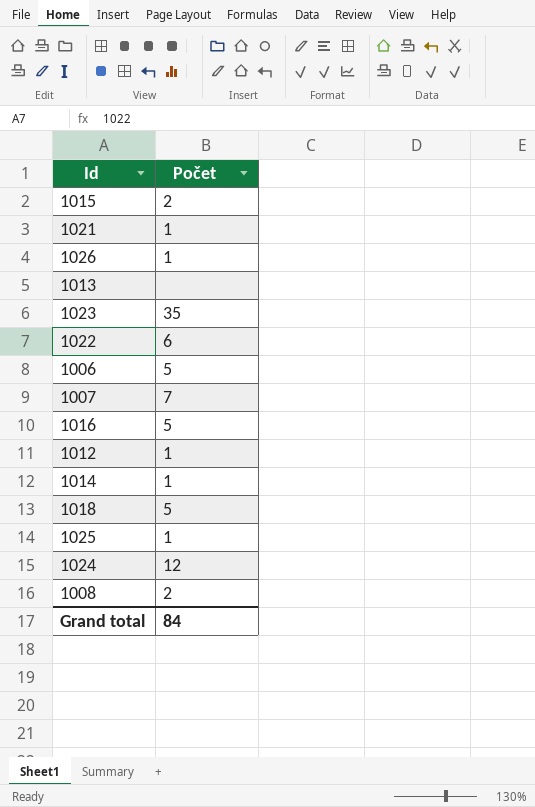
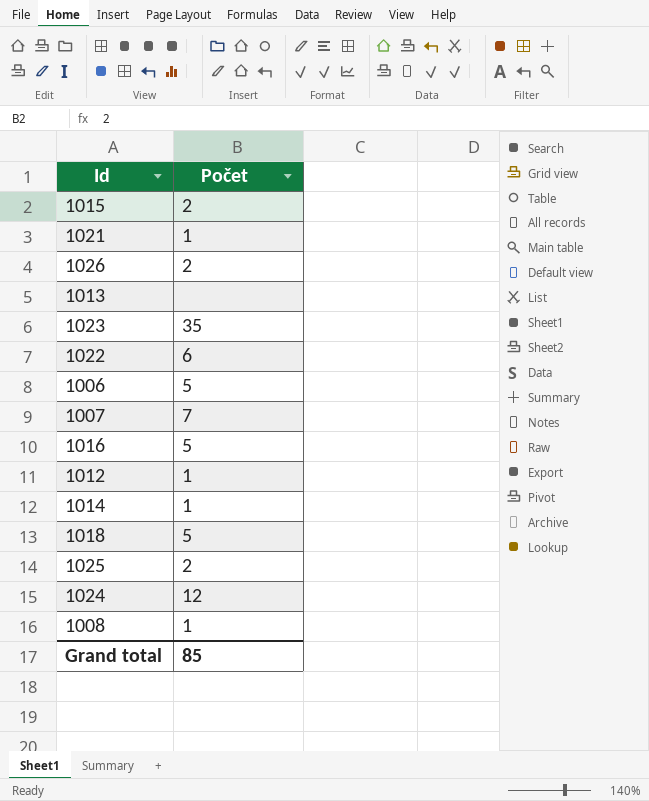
1026 | Počet: 1 -> 2
1025 | Počet: 1 -> 2
1008 | Počet: 2 -> 1
Grand total | Počet: 84 -> 85

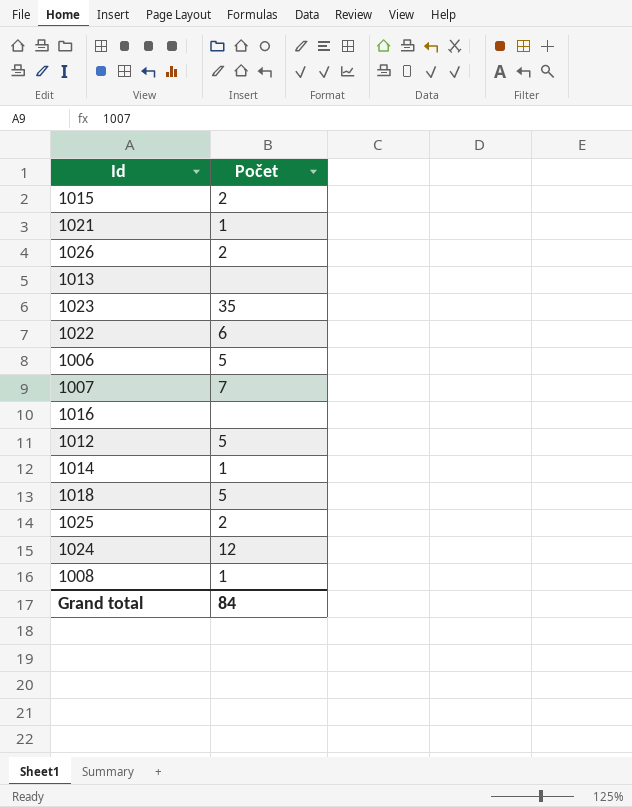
1016 | Počet: 5 -> none
1012 | Počet: 1 -> 5
Grand total | Počet: 85 -> 84

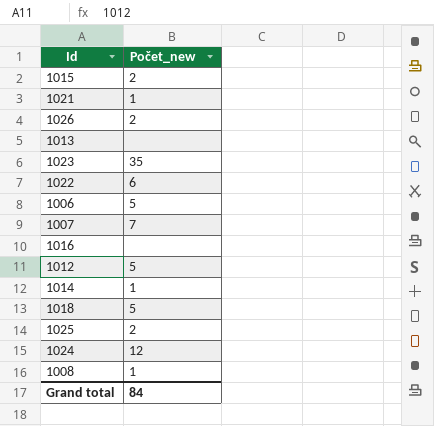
column name: Počet -> Počet_new

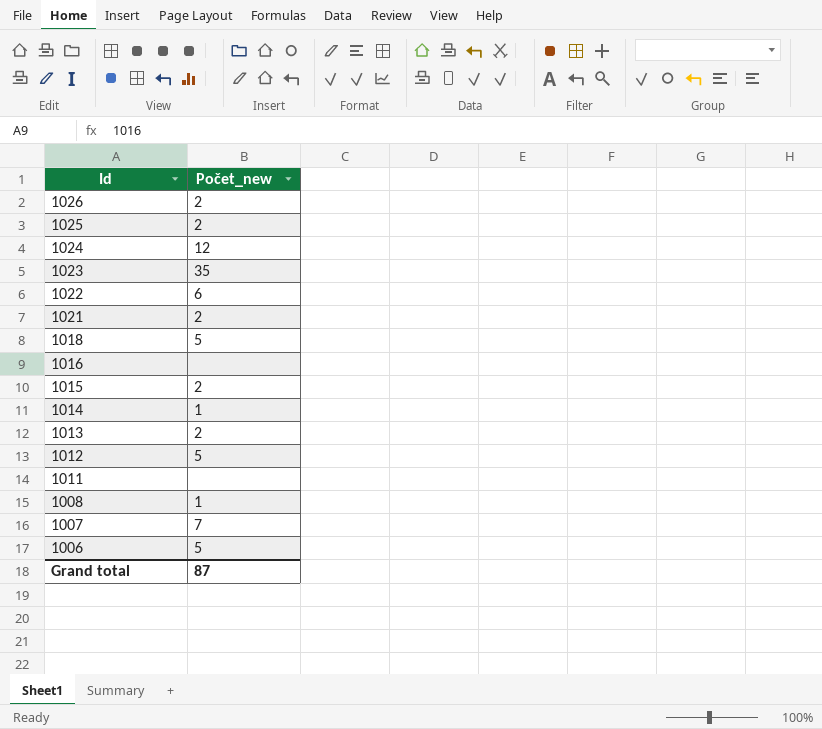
row order: none -> Id descending
1021 | Počet_new: 1 -> 2
1013 | Počet_new: none -> 2
row 1011: none -> none
Grand total | Počet_new: 84 -> 87

